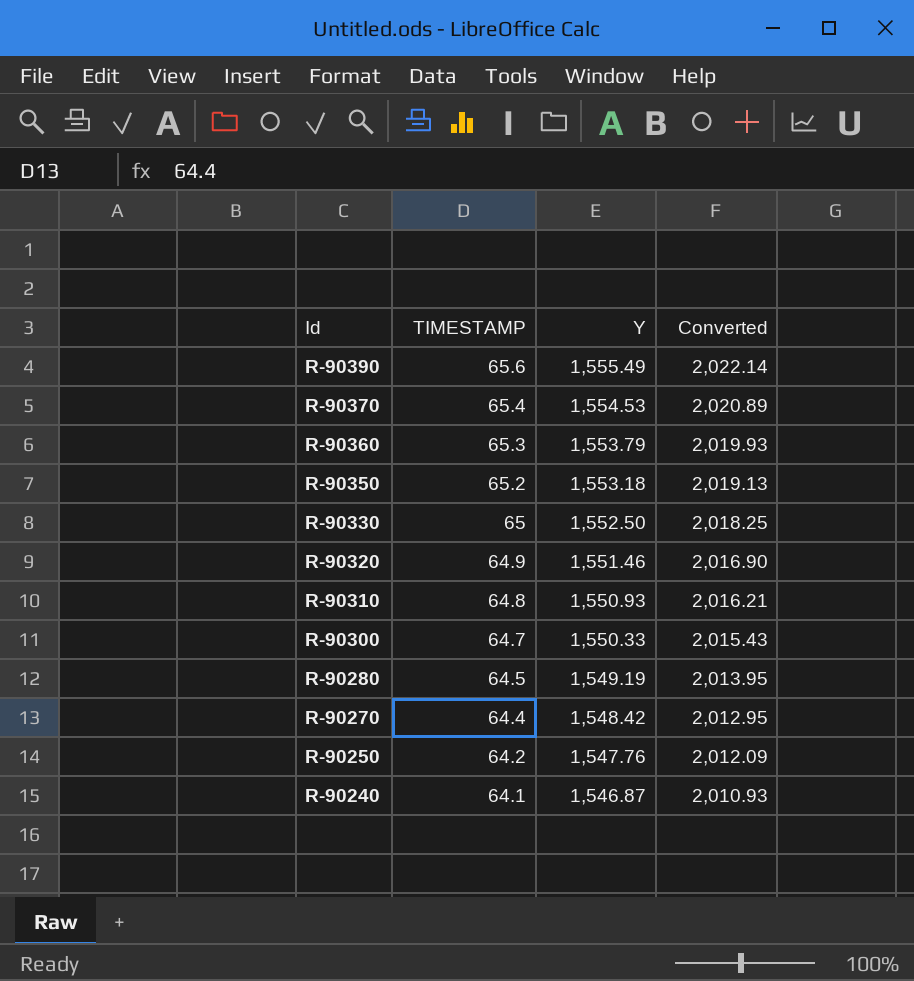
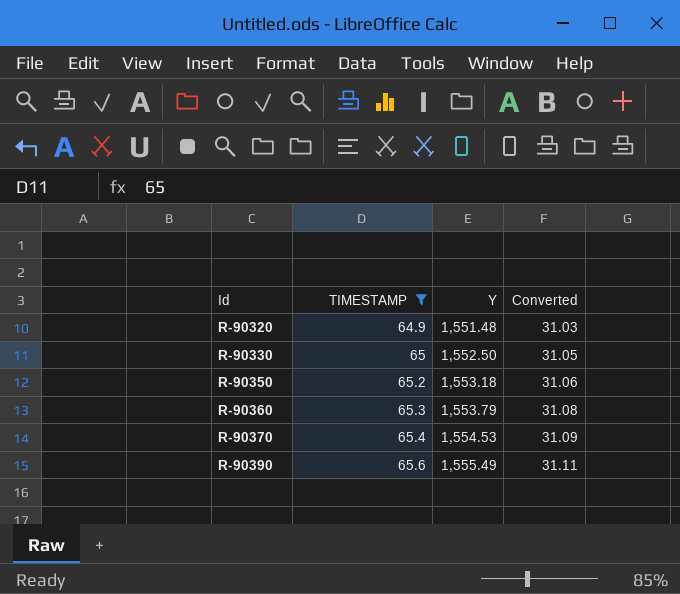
filter: none -> TIMESTAMP >= 64.9
row order: Id descending -> Id ascending
column Converted | formula: [Y] * 1.3 -> [Y] * 0.02
R-90320 | Y: 1,551.46 -> 1,551.48

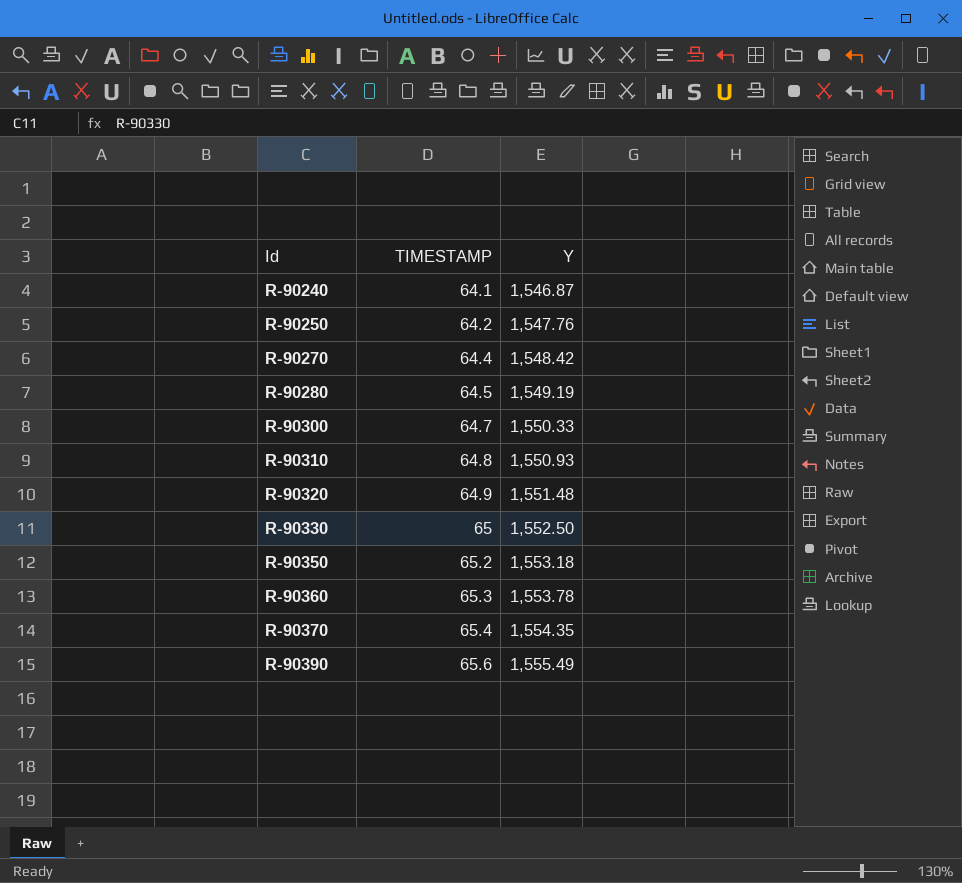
filter: TIMESTAMP >= 64.9 -> none
column Converted | formula: [Y] * 0.02 -> none
R-90360 | Y: 1,553.79 -> 1,553.78
R-90370 | Y: 1,554.53 -> 1,554.35

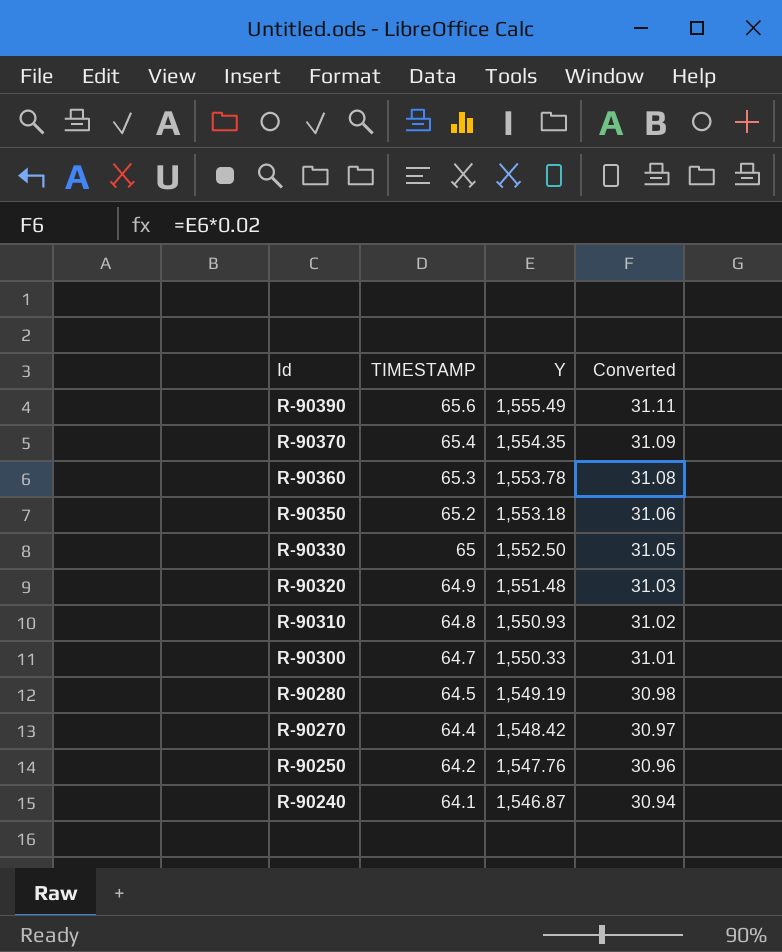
row order: Id ascending -> Id descending
column Converted | formula: none -> [Y] * 0.02

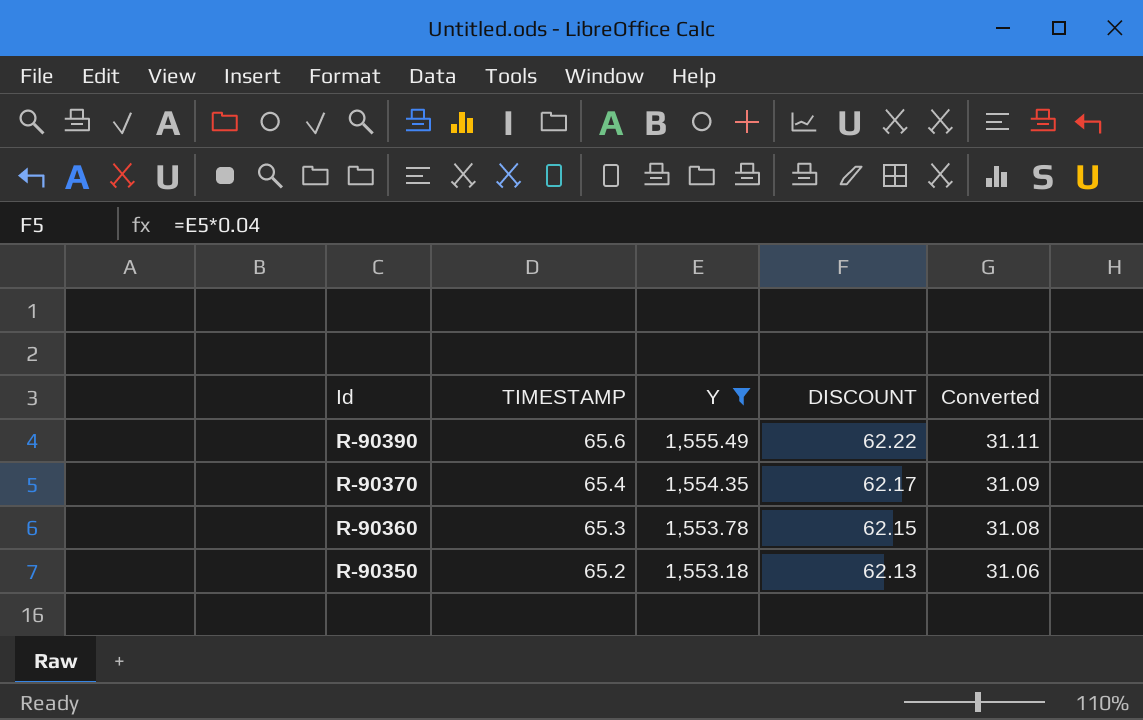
filter: none -> Y >= 1,553.18
column DISCOUNT | formula: none -> [Y] * 0.04

